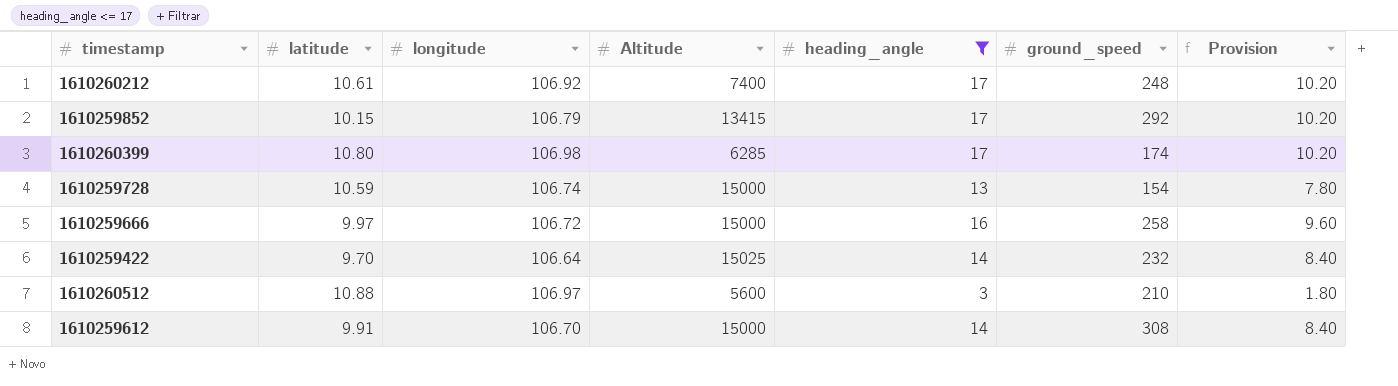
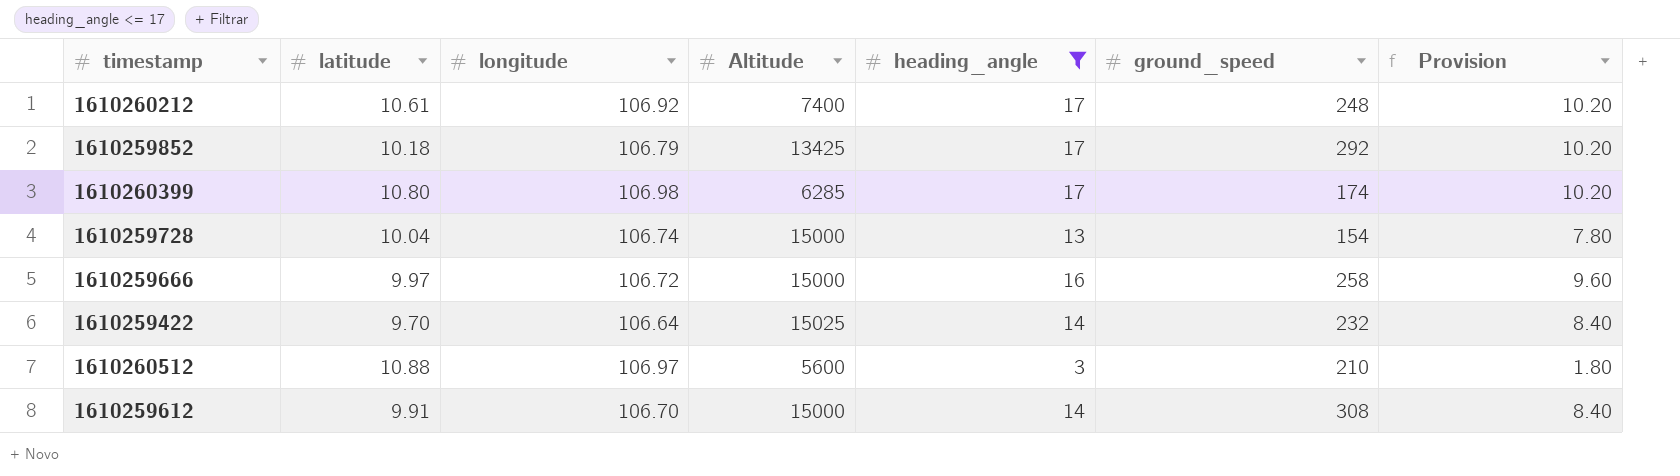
1610259852 | latitude: 10.15 -> 10.18
1610259852 | Altitude: 13415 -> 13425
1610259728 | latitude: 10.59 -> 10.04

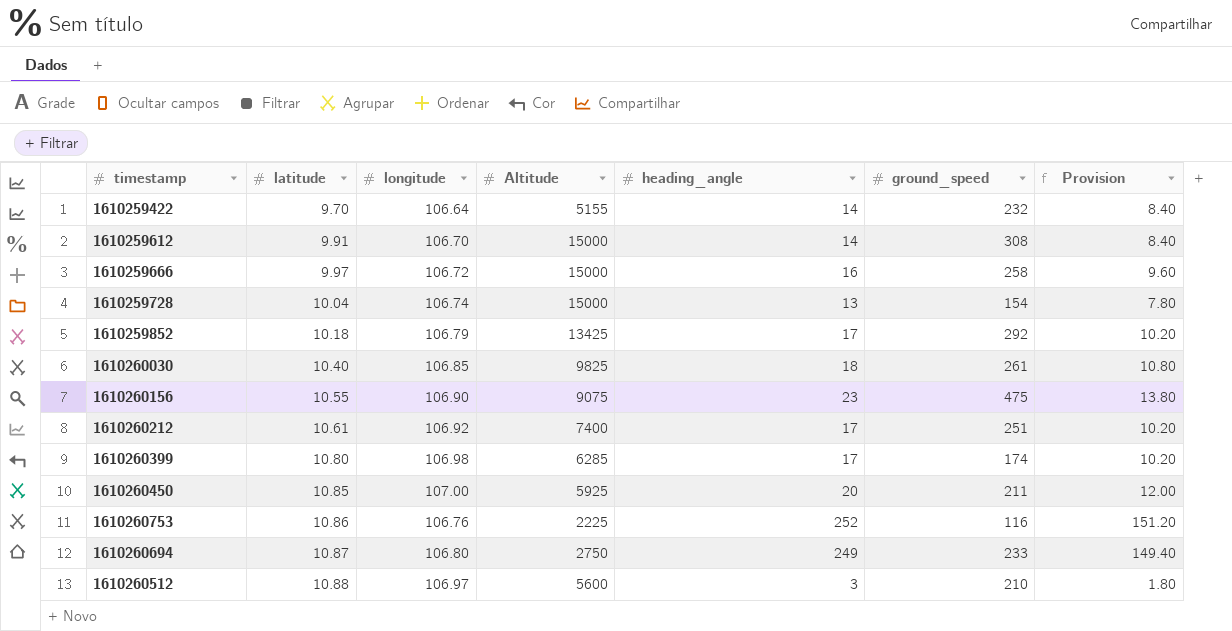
filter: heading_angle <= 17 -> none
row order: none -> latitude ascending
1610259422 | Altitude: 15025 -> 5155
1610260212 | ground_speed: 248 -> 251

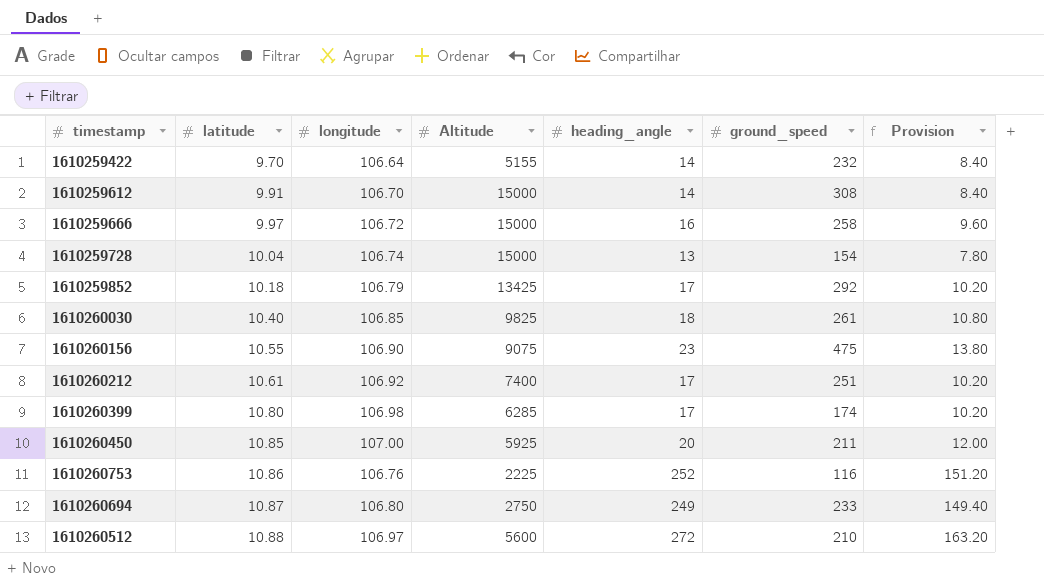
1610260512 | heading_angle: 3 -> 272
1610260512 | Provision: 1.80 -> 163.20

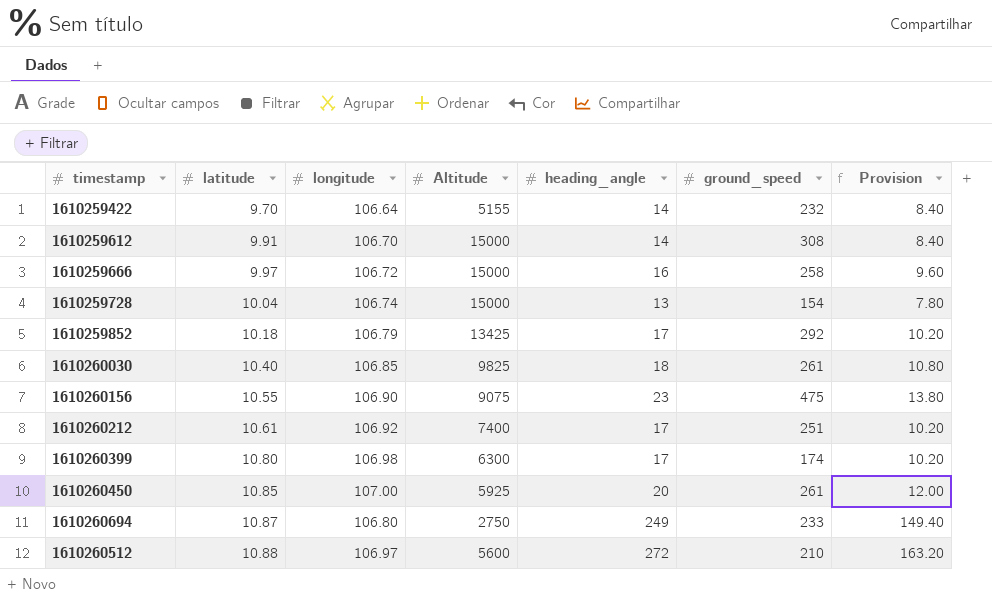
row 1610260753: 10.86 | 106.76 | 2225 | 252 | 116 | 151.20 -> none
1610260399 | Altitude: 6285 -> 6300
1610260450 | ground_speed: 211 -> 261

